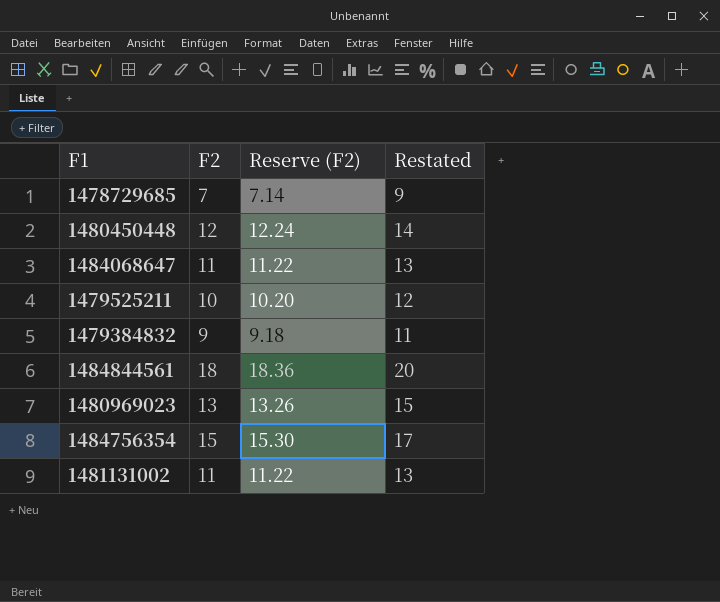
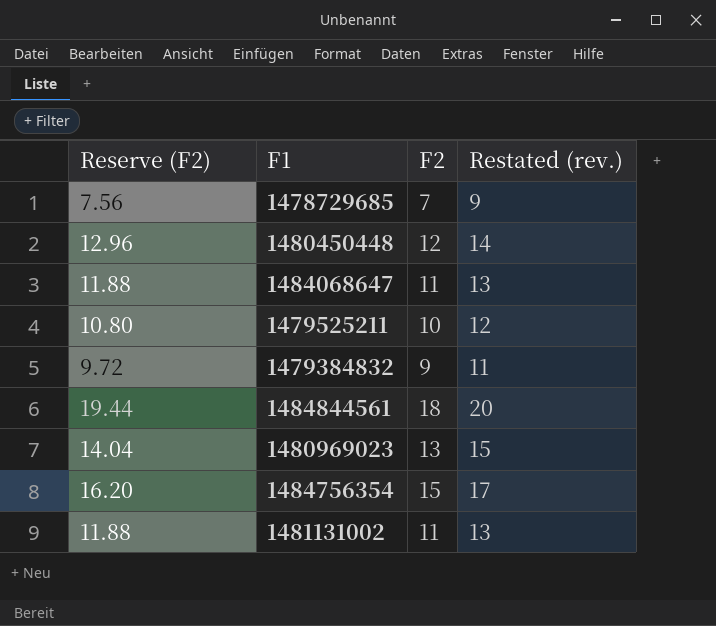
column Reserve (F2) | formula: [F2] * 1.02 -> [F2] * 1.08
column Reserve (F2) | position: 3 -> 1
column name: Restated -> Restated (rev.)

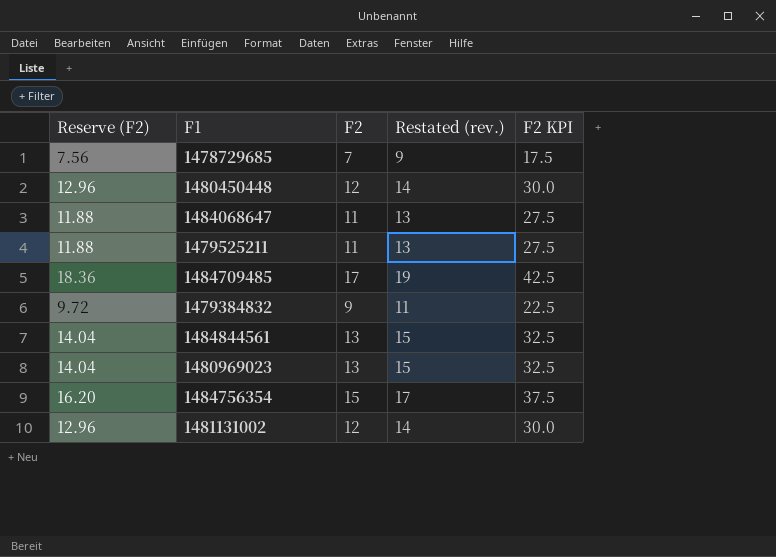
column F2 KPI | formula: none -> [F2] * 2.5
1479525211 | Reserve (F2): 10.80 -> 11.88
1479525211 | F2: 10 -> 11
1479525211 | Restated (rev.): 12 -> 13
row 1484709485: none -> 18.36 | 17 | 19 | 42.5
1484844561 | Reserve (F2): 19.44 -> 14.04
1484844561 | F2: 18 -> 13
1484844561 | Restated (rev.): 20 -> 15
1481131002 | Reserve (F2): 11.88 -> 12.96
1481131002 | F2: 11 -> 12
1481131002 | Restated (rev.): 13 -> 14

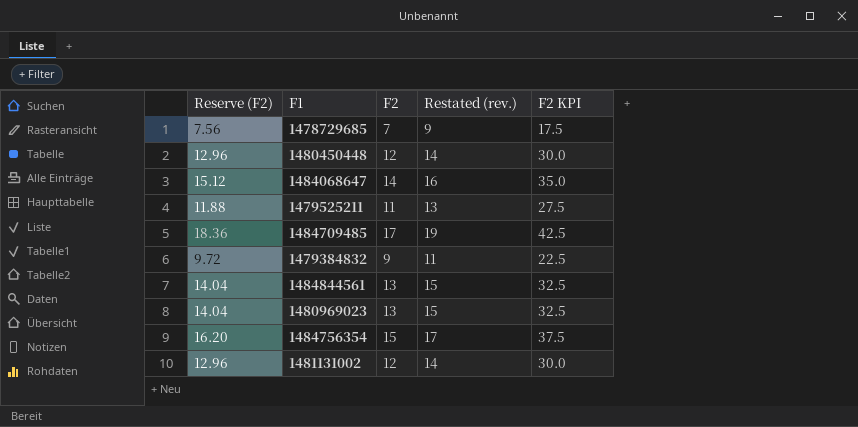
1484068647 | Reserve (F2): 11.88 -> 15.12
1484068647 | F2: 11 -> 14
1484068647 | Restated (rev.): 13 -> 16
1484068647 | F2 KPI: 27.5 -> 35.0

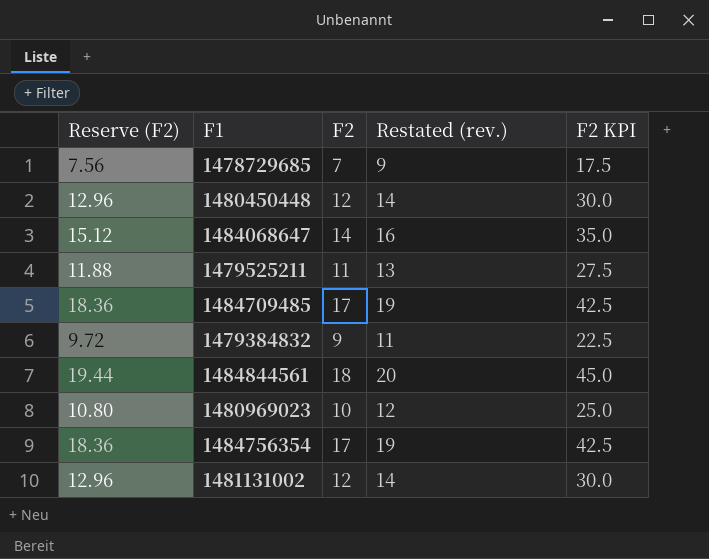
1484844561 | Reserve (F2): 14.04 -> 19.44
1484844561 | F2: 13 -> 18
1484844561 | Restated (rev.): 15 -> 20
1484844561 | F2 KPI: 32.5 -> 45.0
1480969023 | Reserve (F2): 14.04 -> 10.80
1480969023 | F2: 13 -> 10
1480969023 | Restated (rev.): 15 -> 12
1480969023 | F2 KPI: 32.5 -> 25.0
1484756354 | Reserve (F2): 16.20 -> 18.36
1484756354 | F2: 15 -> 17
1484756354 | Restated (rev.): 17 -> 19
1484756354 | F2 KPI: 37.5 -> 42.5

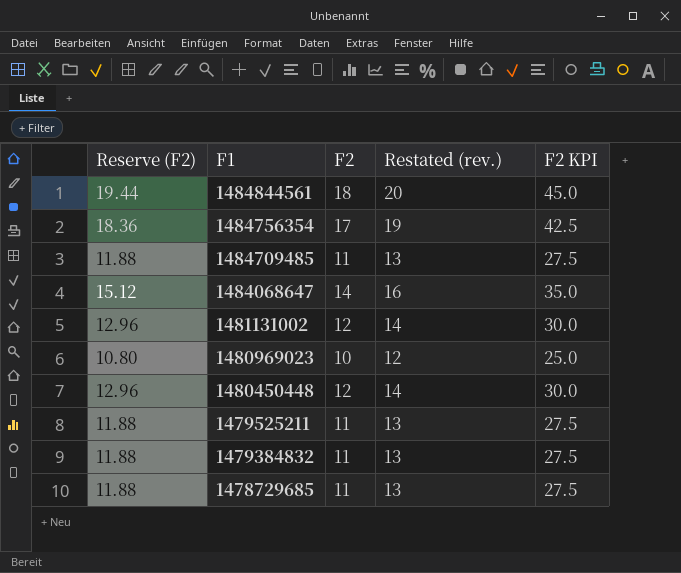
row order: none -> F1 descending
1484709485 | Reserve (F2): 18.36 -> 11.88
1484709485 | F2: 17 -> 11
1484709485 | Restated (rev.): 19 -> 13
1484709485 | F2 KPI: 42.5 -> 27.5
1479384832 | Reserve (F2): 9.72 -> 11.88
1479384832 | F2: 9 -> 11
1479384832 | Restated (rev.): 11 -> 13
1479384832 | F2 KPI: 22.5 -> 27.5
1478729685 | Reserve (F2): 7.56 -> 11.88
1478729685 | F2: 7 -> 11
1478729685 | Restated (rev.): 9 -> 13
1478729685 | F2 KPI: 17.5 -> 27.5

